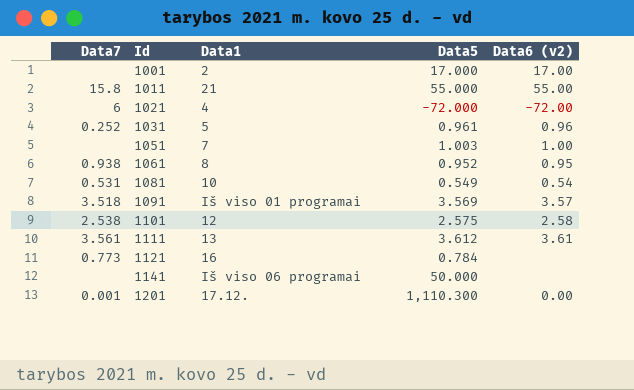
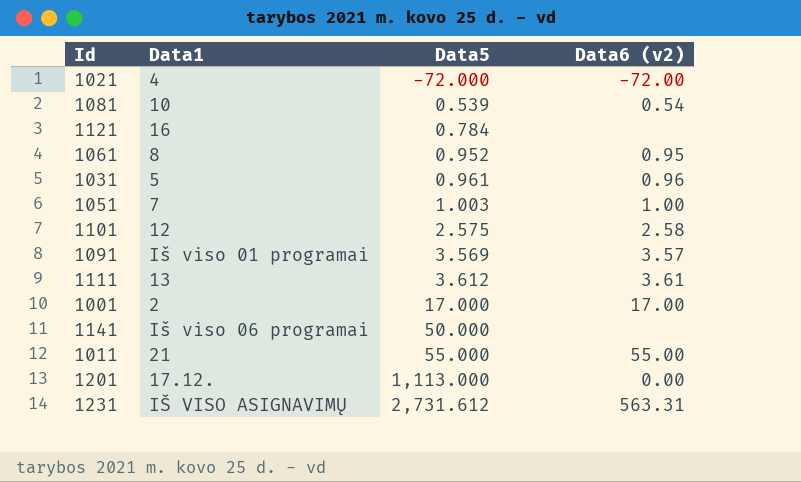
row order: Id ascending -> Data5 ascending
column Data7 | position: 1 -> none
1081 | Data5: 0.549 -> 0.539
1201 | Data5: 1,110.300 -> 1,113.000
row 1231: none -> IŠ VISO ASIGNAVIMŲ | 2,731.612 | 563.31

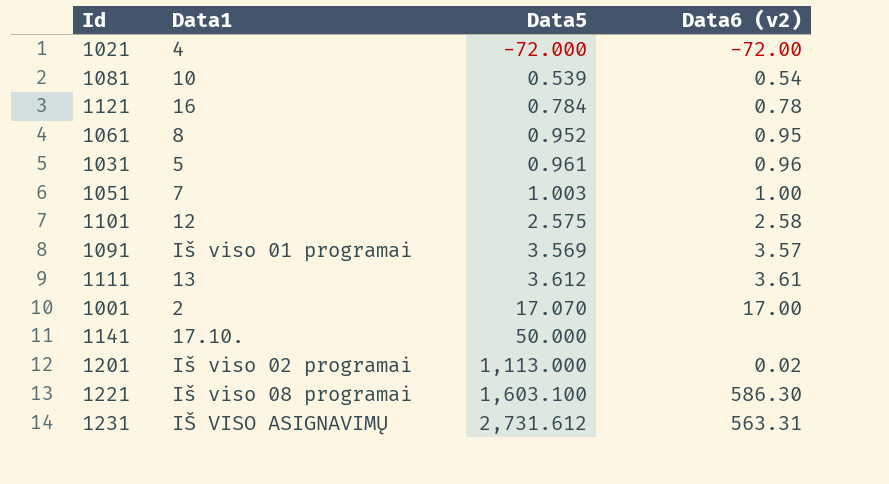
row 1011: 21 | 55.000 | 55.00 -> none
1121 | Data6 (v2): none -> 0.78
1001 | Data5: 17.000 -> 17.070
1141 | Data1: Iš viso 06 programai -> 17.10.
1201 | Data1: 17.12. -> Iš viso 02 programai
1201 | Data6 (v2): 0.00 -> 0.02
row 1221: none -> Iš viso 08 programai | 1,603.100 | 586.30

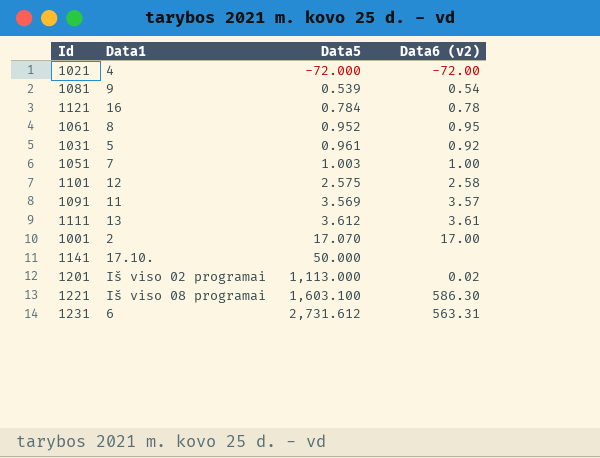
1081 | Data1: 10 -> 9
1031 | Data6 (v2): 0.96 -> 0.92
1091 | Data1: Iš viso 01 programai -> 11
1231 | Data1: IŠ VISO ASIGNAVIMŲ -> 6

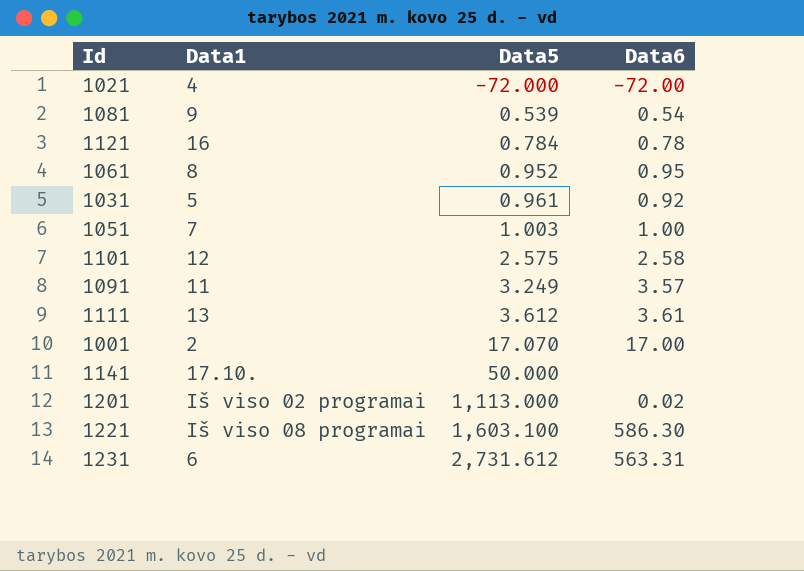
column name: Data6 (v2) -> Data6
1091 | Data5: 3.569 -> 3.249

